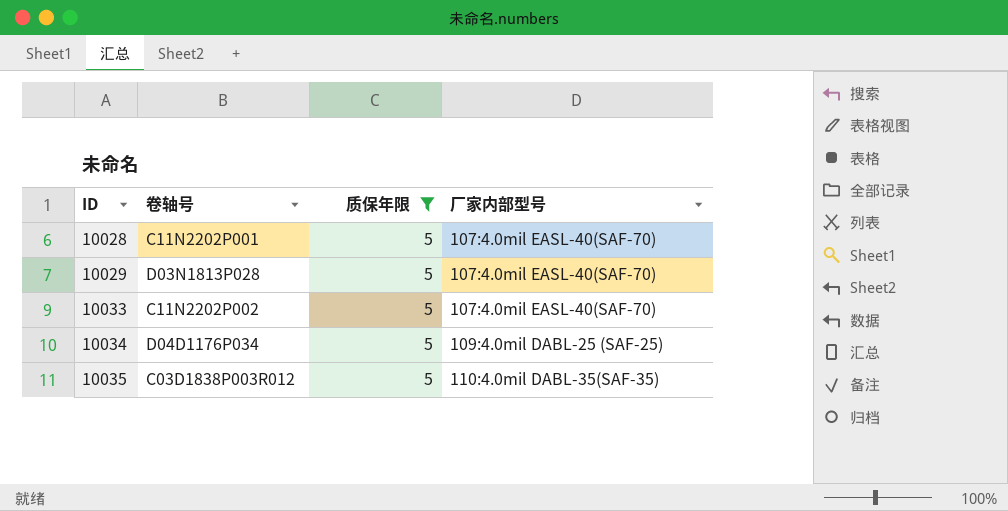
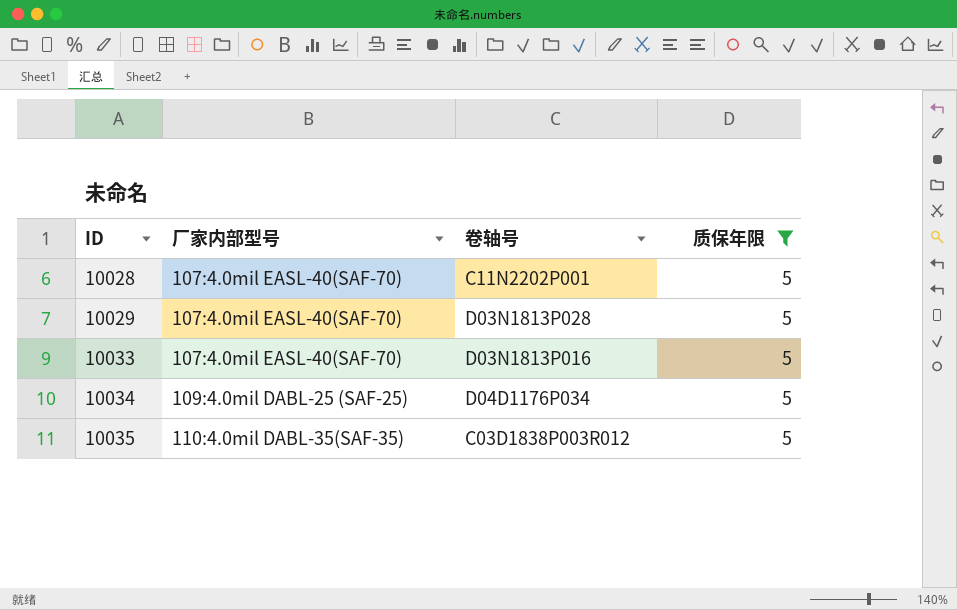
column 厂家内部型号 | position: 4 -> 2
10033 | 卷轴号: C11N2202P002 -> D03N1813P016

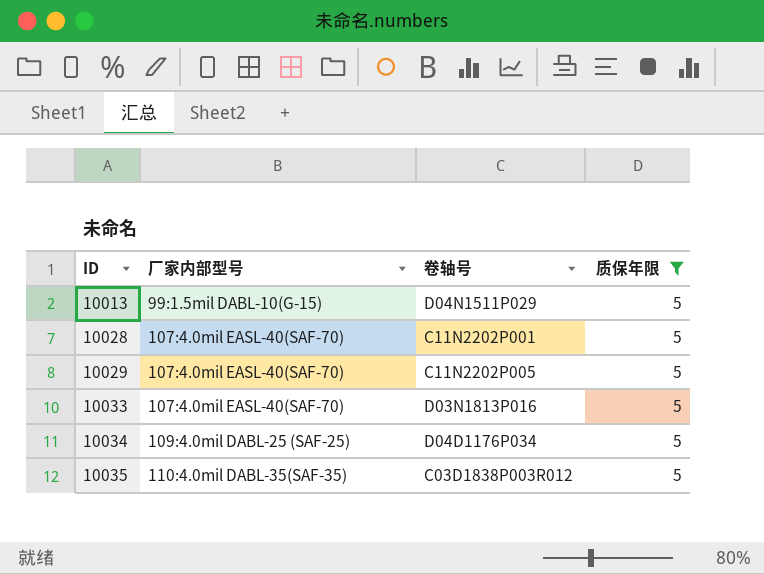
row 10013: none -> 99:1.5mil DABL-10(G-15) | D04N1511P029 | 5
10029 | 卷轴号: D03N1813P028 -> C11N2202P005

